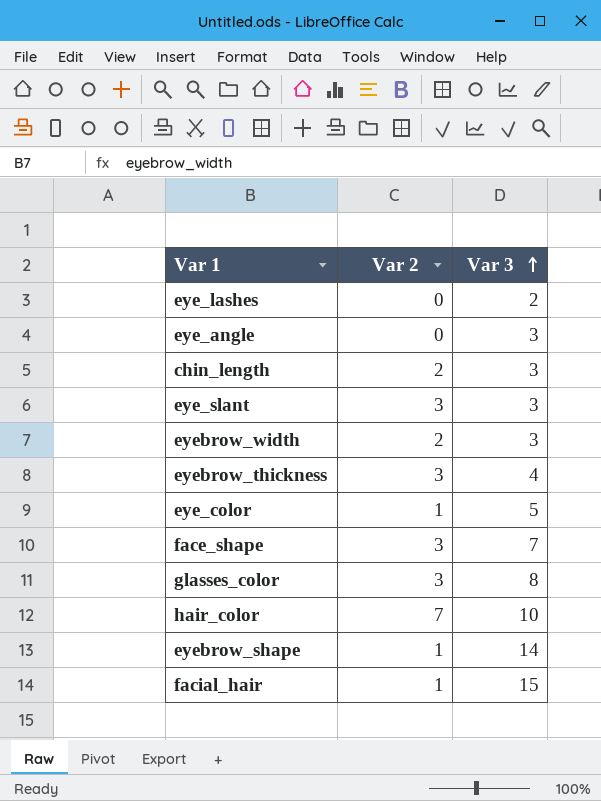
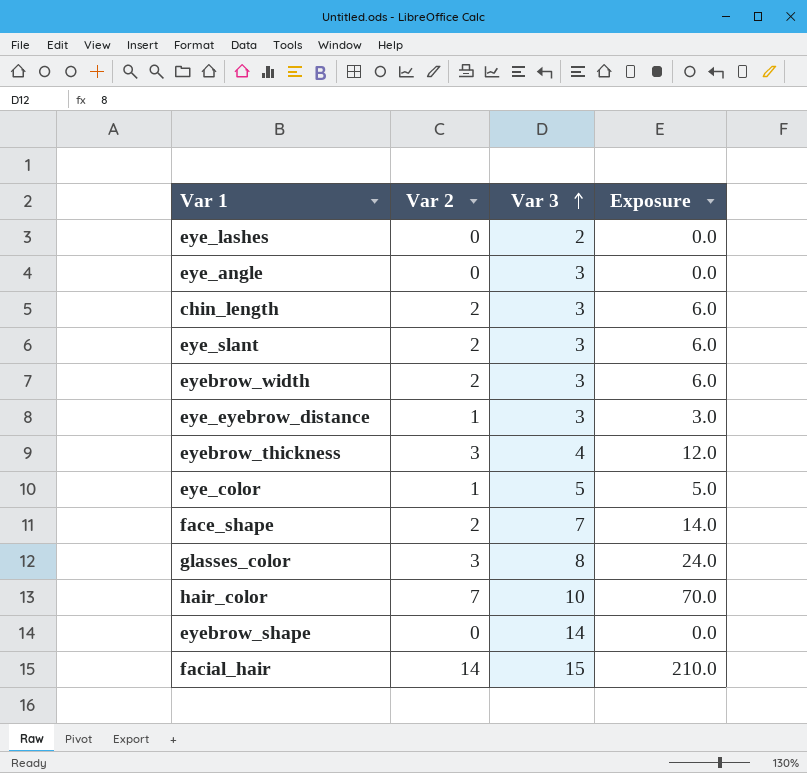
column Exposure | formula: none -> [Var 2] * [Var 3]
eye_slant | Var 2: 3 -> 2
row eye_eyebrow_distance: none -> 1 | 3 | 3.0
face_shape | Var 2: 3 -> 2
eyebrow_shape | Var 2: 1 -> 0
facial_hair | Var 2: 1 -> 14

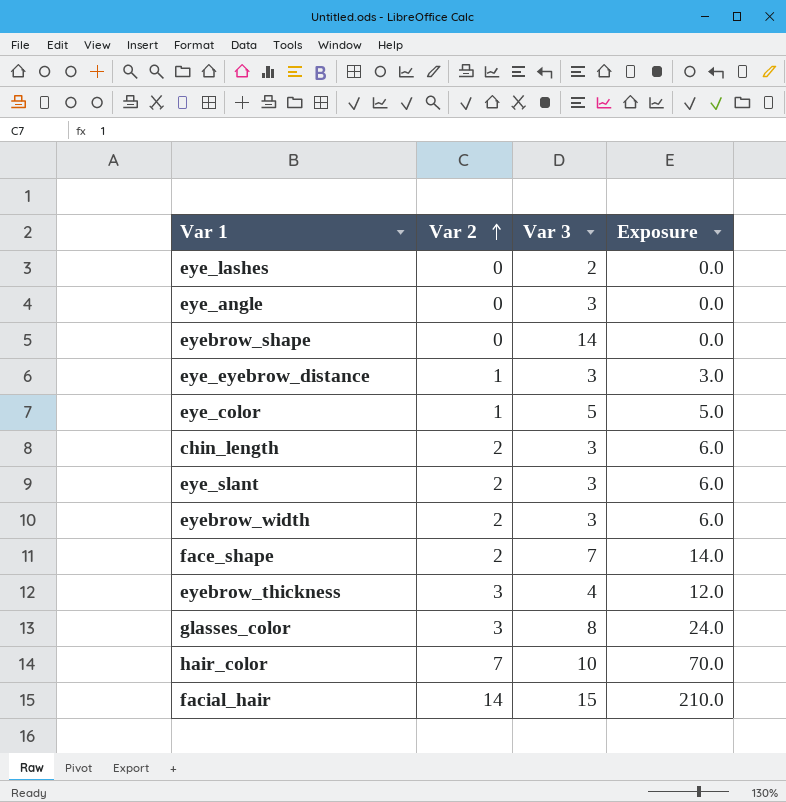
row order: Var 3 ascending -> Var 2 ascending

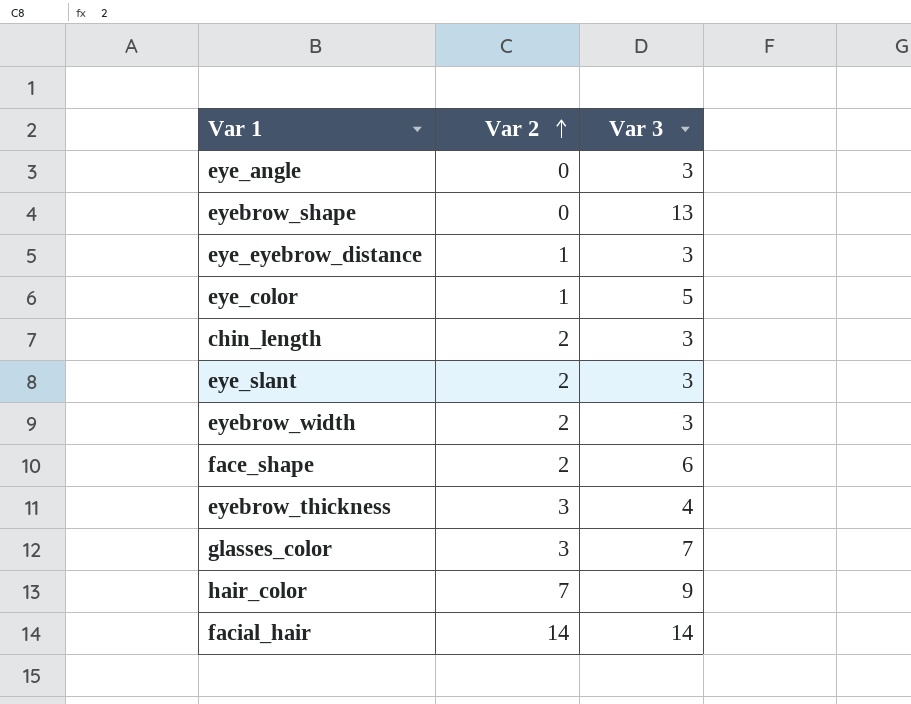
column Exposure | formula: [Var 2] * [Var 3] -> none
row eye_lashes: 0 | 2 | 0.0 -> none
eyebrow_shape | Var 3: 14 -> 13
face_shape | Var 3: 7 -> 6
glasses_color | Var 3: 8 -> 7
hair_color | Var 3: 10 -> 9
facial_hair | Var 3: 15 -> 14

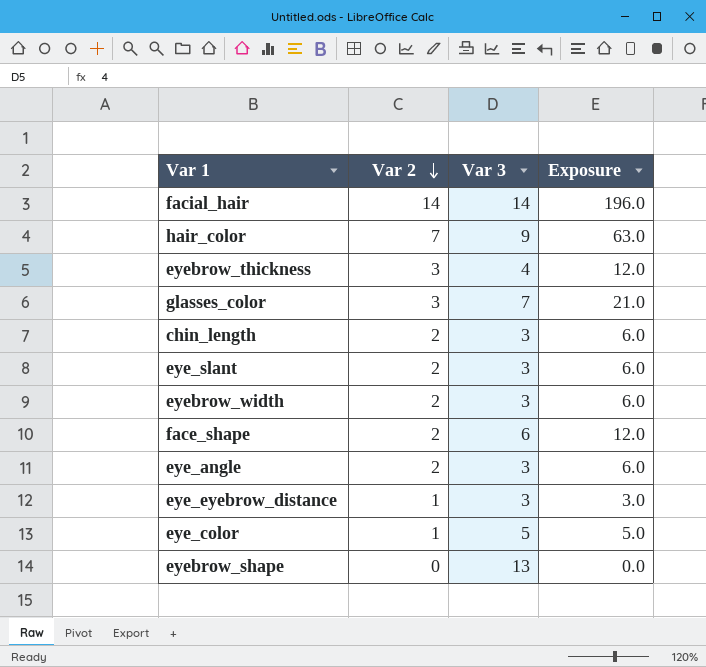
row order: Var 2 ascending -> Var 2 descending
column Exposure | formula: none -> [Var 2] * [Var 3]
eye_angle | Var 2: 0 -> 2

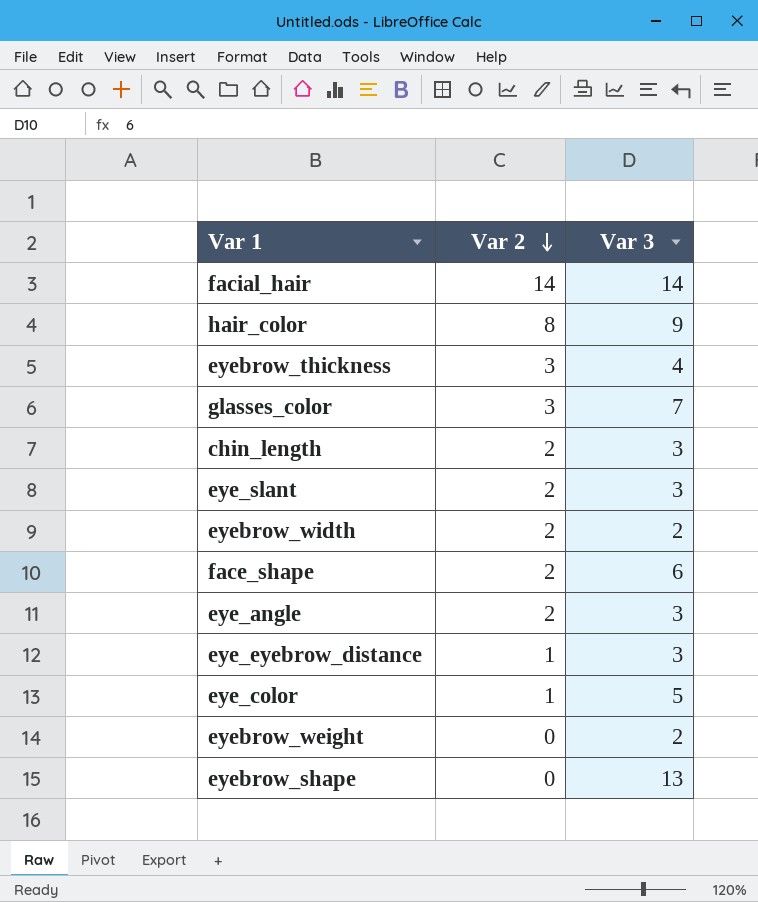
column Exposure | formula: [Var 2] * [Var 3] -> none
hair_color | Var 2: 7 -> 8
eyebrow_width | Var 3: 3 -> 2
row eyebrow_weight: none -> 0 | 2

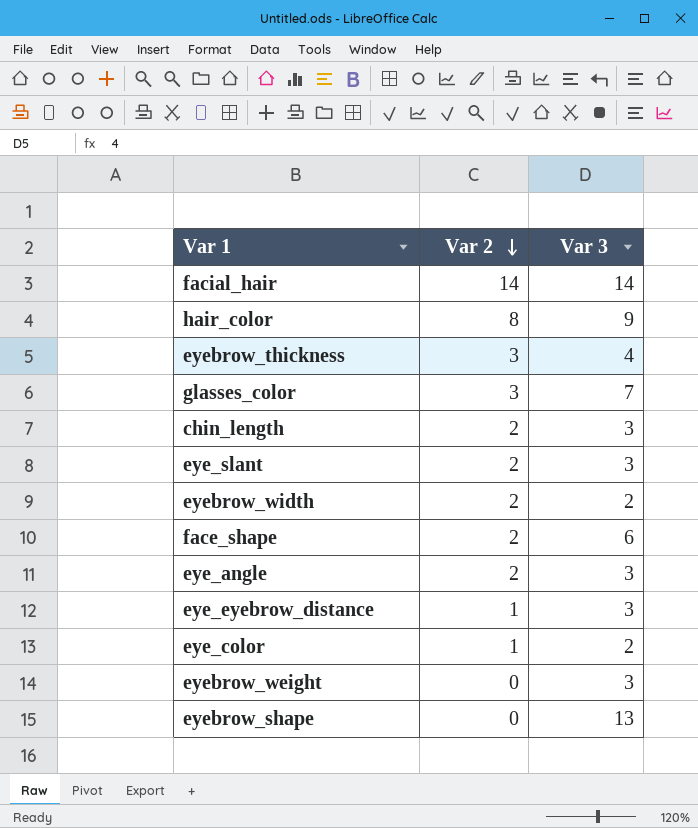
eye_color | Var 3: 5 -> 2
eyebrow_weight | Var 3: 2 -> 3

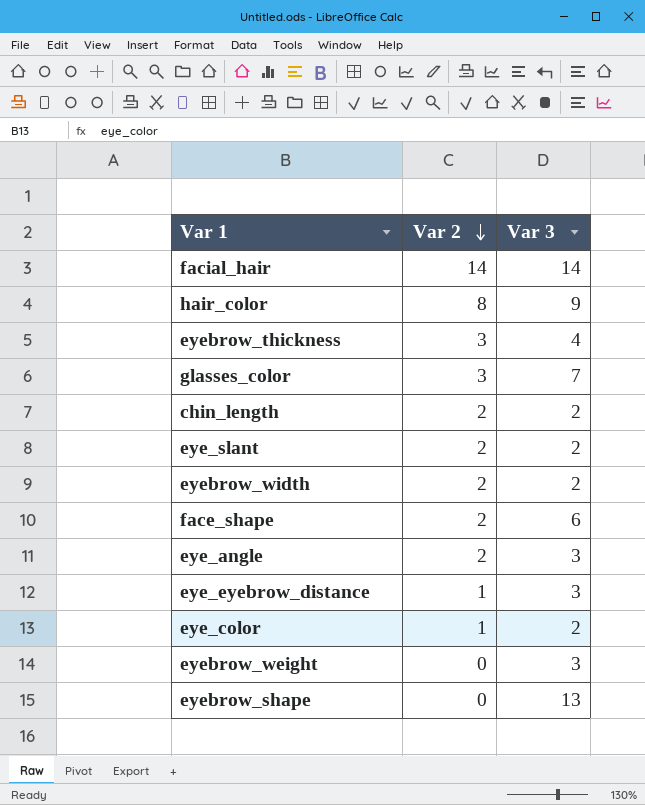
chin_length | Var 3: 3 -> 2
eye_slant | Var 3: 3 -> 2

